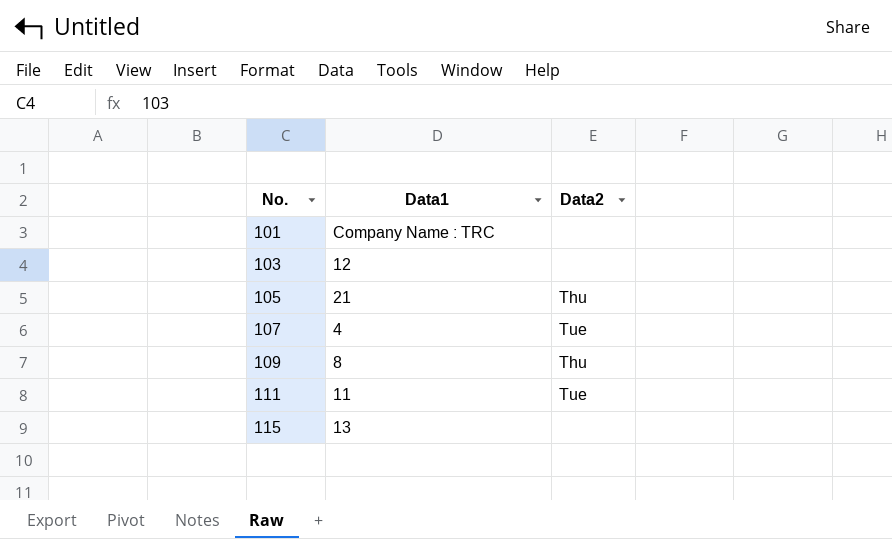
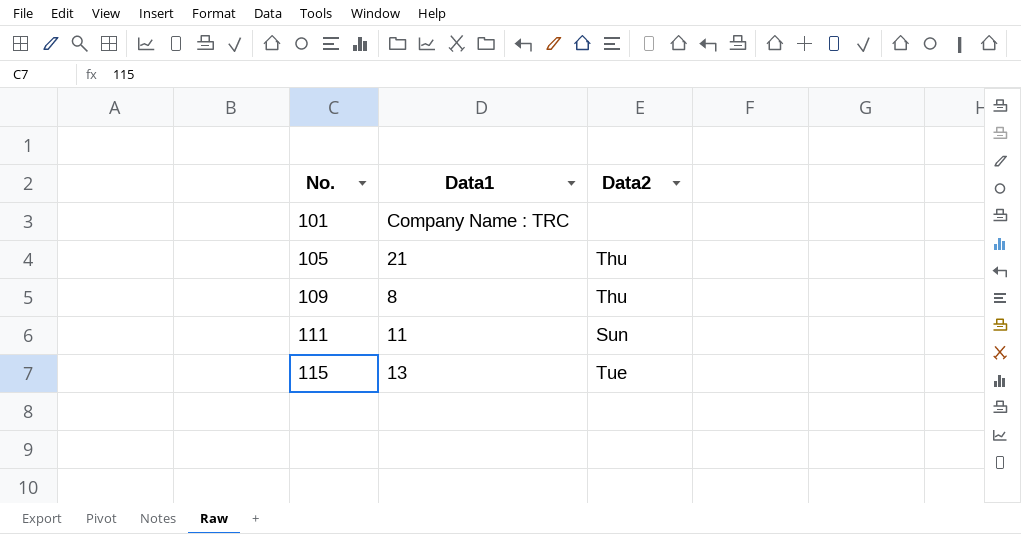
row 103: 12 | none -> none
row 107: 4 | Tue -> none
111 | Data2: Tue -> Sun
115 | Data2: none -> Tue

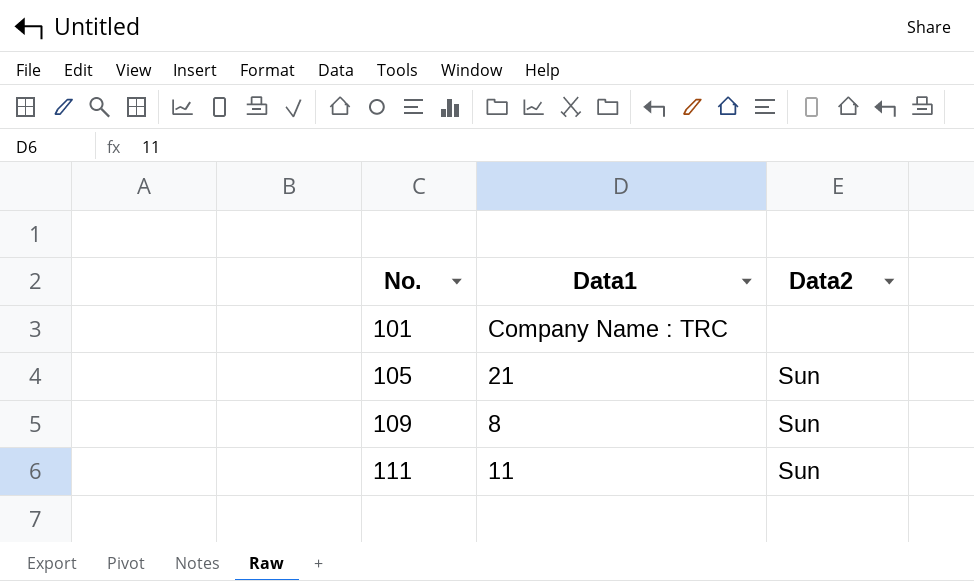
row 115: 13 | Tue -> none
105 | Data2: Thu -> Sun
109 | Data2: Thu -> Sun

